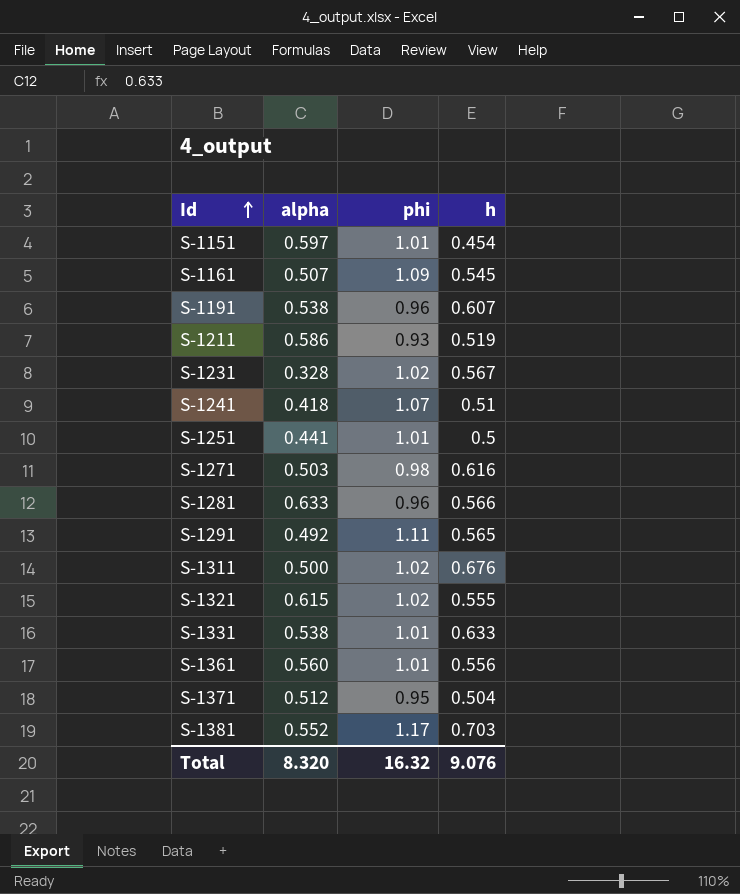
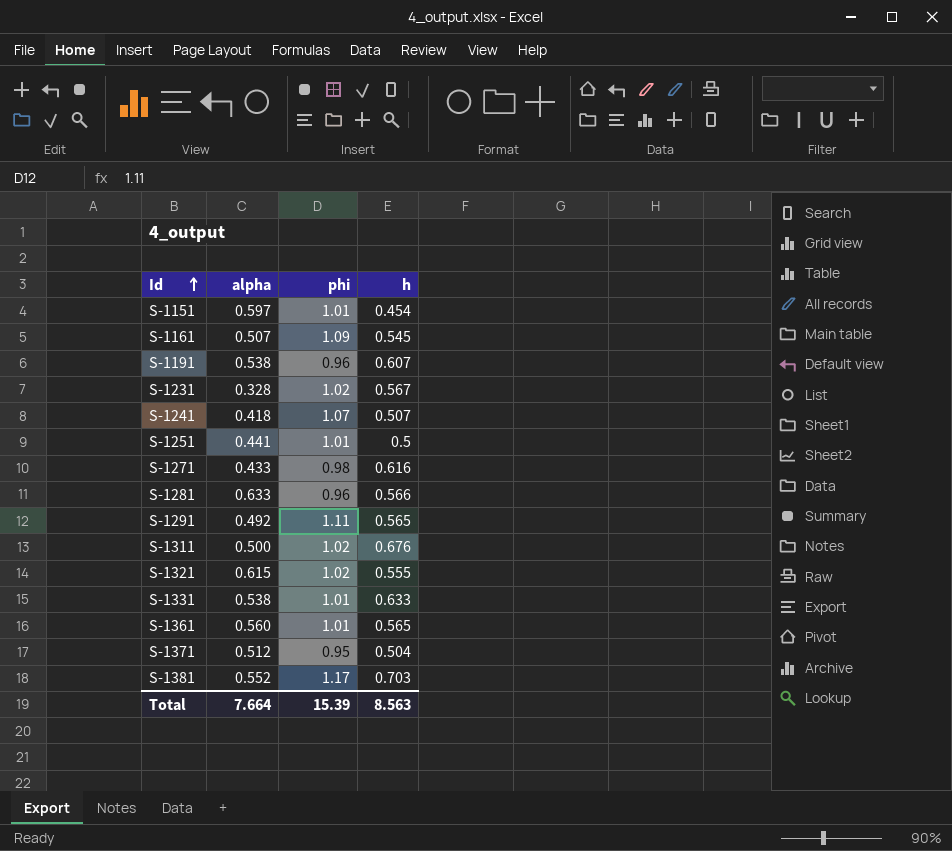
row S-1211: 0.586 | 0.93 | 0.519 -> none
S-1241 | h: 0.51 -> 0.507
S-1271 | alpha: 0.503 -> 0.433
S-1361 | h: 0.556 -> 0.565
Total | alpha: 8.320 -> 7.664
Total | phi: 16.32 -> 15.39
Total | h: 9.076 -> 8.563

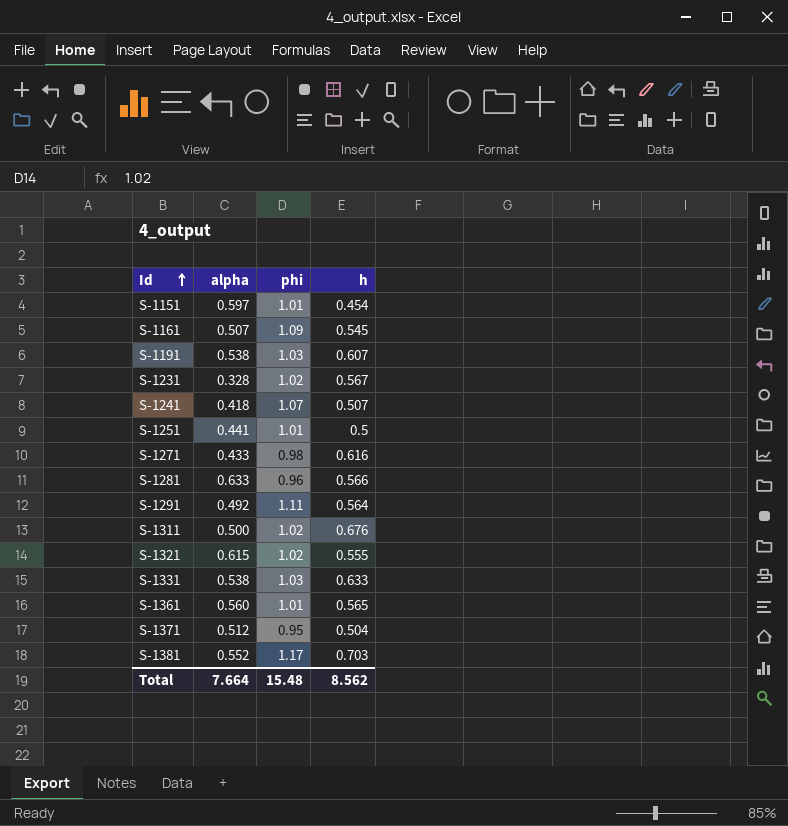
S-1191 | phi: 0.96 -> 1.03
S-1291 | h: 0.565 -> 0.564
S-1331 | phi: 1.01 -> 1.03
Total | phi: 15.39 -> 15.48
Total | h: 8.563 -> 8.562

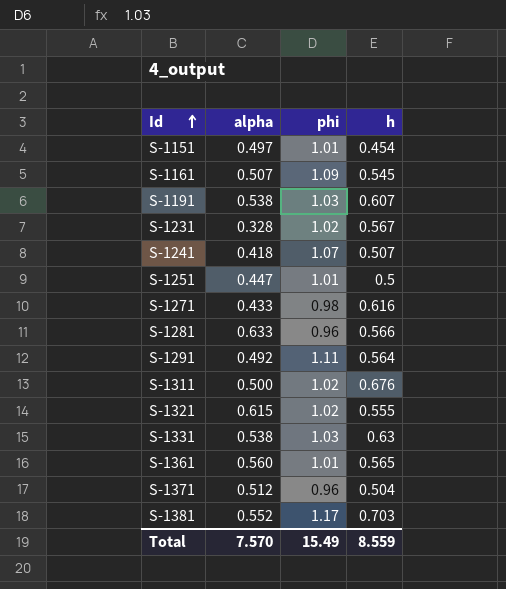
S-1151 | alpha: 0.597 -> 0.497
S-1251 | alpha: 0.441 -> 0.447
S-1331 | h: 0.633 -> 0.63
S-1371 | phi: 0.95 -> 0.96
Total | alpha: 7.664 -> 7.570
Total | phi: 15.48 -> 15.49
Total | h: 8.562 -> 8.559

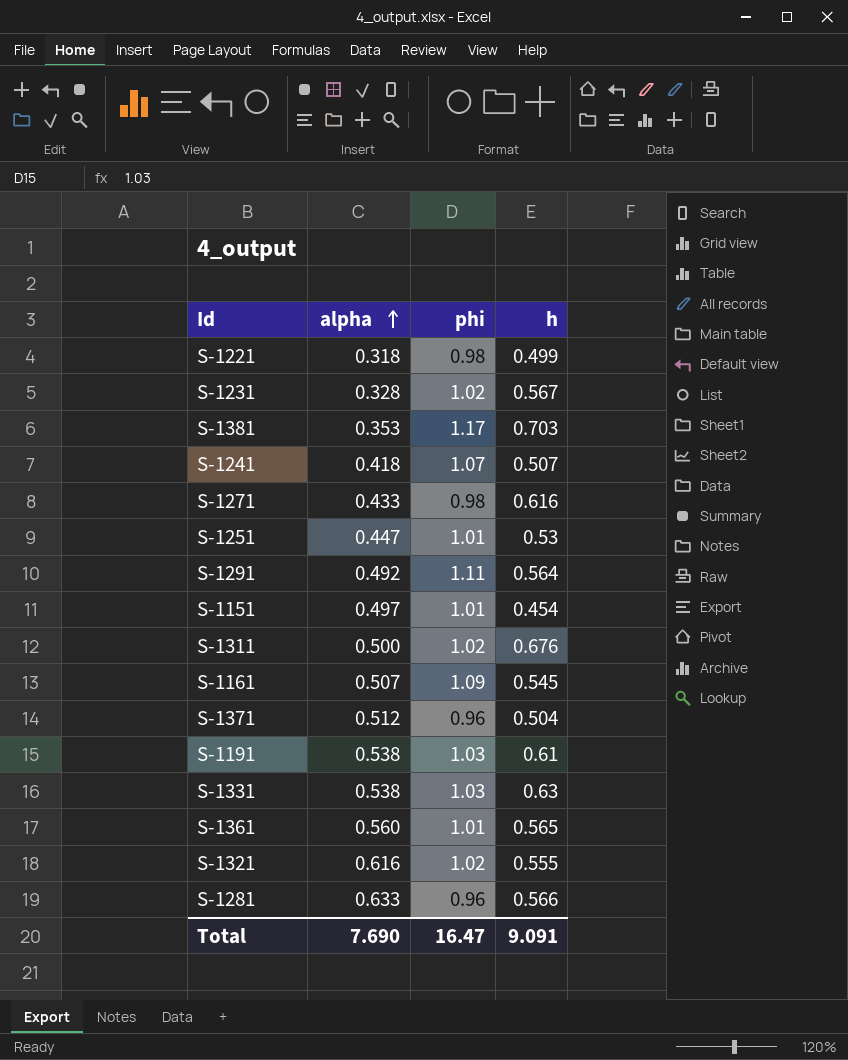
row order: Id ascending -> alpha ascending
row S-1221: none -> 0.318 | 0.98 | 0.499
S-1381 | alpha: 0.552 -> 0.353
S-1251 | h: 0.5 -> 0.53
S-1191 | h: 0.607 -> 0.61
S-1321 | alpha: 0.615 -> 0.616
Total | alpha: 7.570 -> 7.690
Total | phi: 15.49 -> 16.47
Total | h: 8.559 -> 9.091

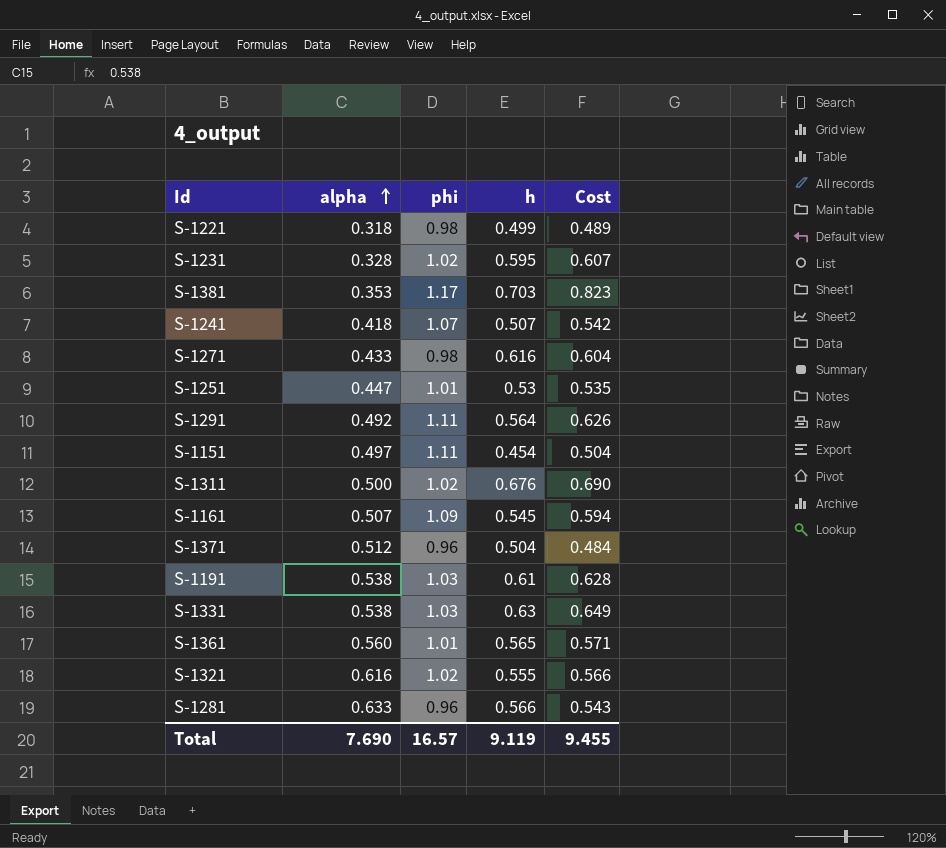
column Cost | formula: none -> [phi] * [h]
S-1231 | h: 0.567 -> 0.595
S-1151 | phi: 1.01 -> 1.11
Total | phi: 16.47 -> 16.57
Total | h: 9.091 -> 9.119

